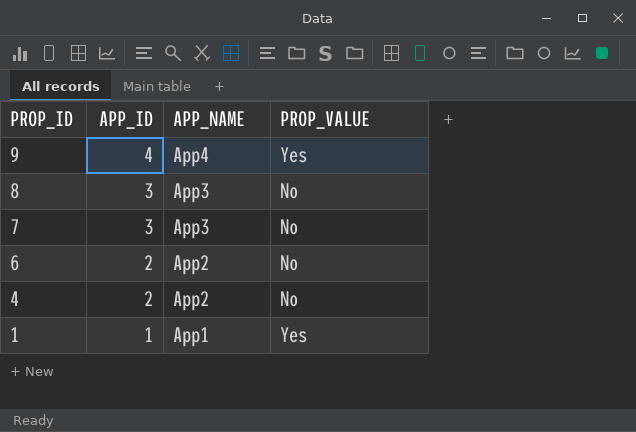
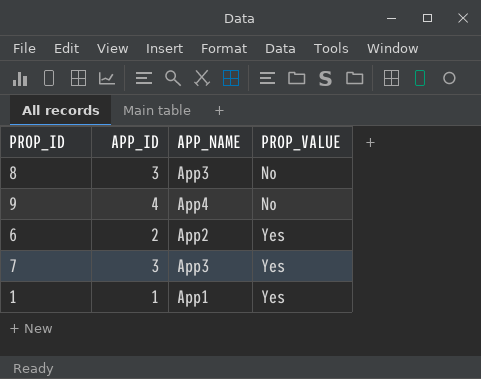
row order: PROP_ID descending -> PROP_VALUE ascending
row 4: 2 | App2 | No -> none
9 | PROP_VALUE: Yes -> No
6 | PROP_VALUE: No -> Yes
7 | PROP_VALUE: No -> Yes

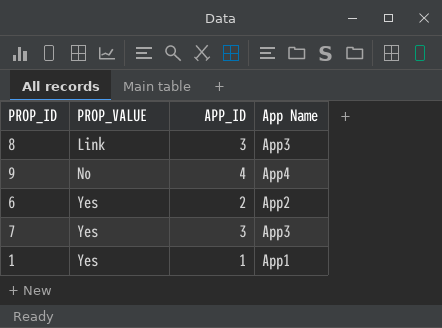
column PROP_VALUE | position: 4 -> 2
column name: APP_NAME -> App Name
8 | PROP_VALUE: No -> Link

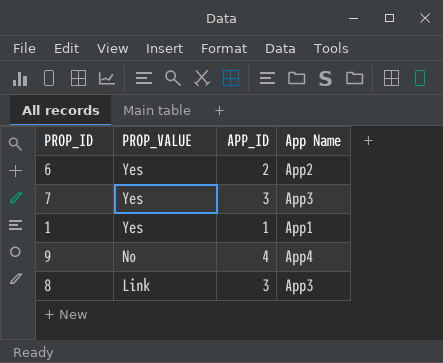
row order: PROP_VALUE ascending -> PROP_VALUE descending

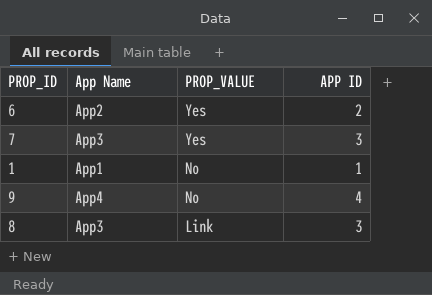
column App Name | position: 4 -> 2
column name: APP_ID -> APP ID
1 | PROP_VALUE: Yes -> No

